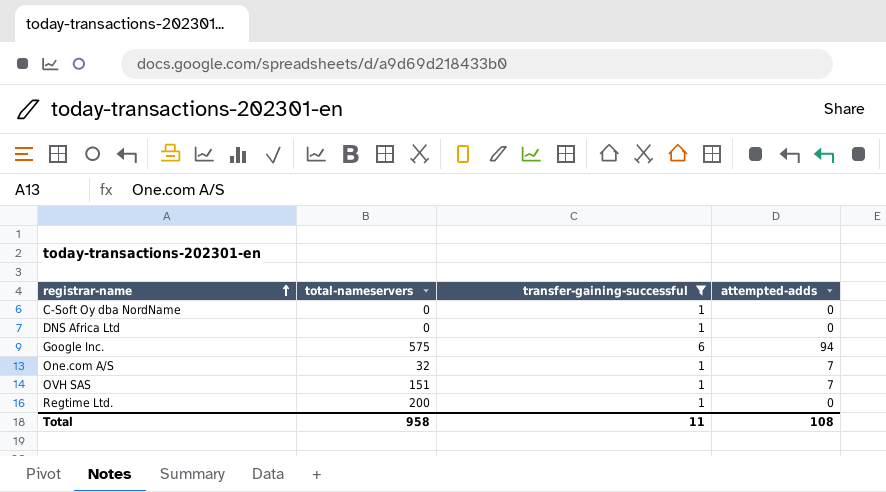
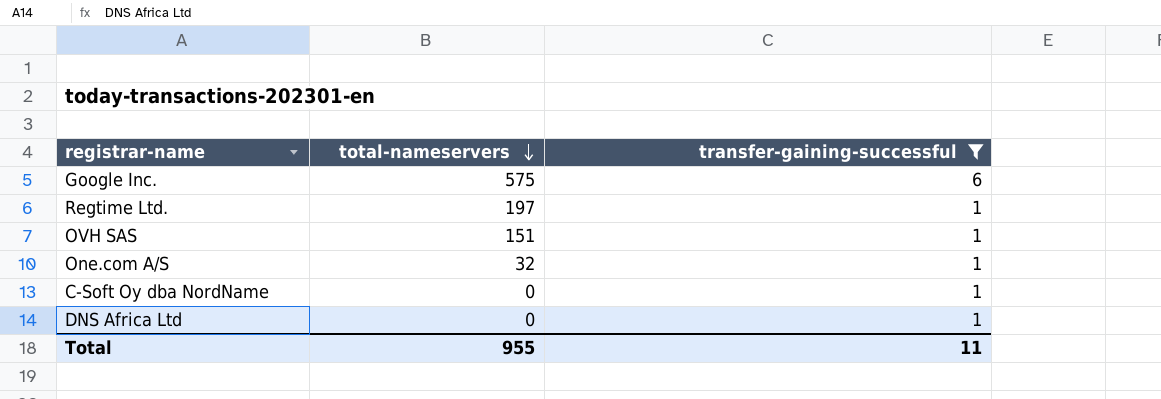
row order: registrar-name ascending -> total-nameservers descending
column attempted-adds | position: 4 -> none
Regtime Ltd. | total-nameservers: 200 -> 197
Total | total-nameservers: 958 -> 955

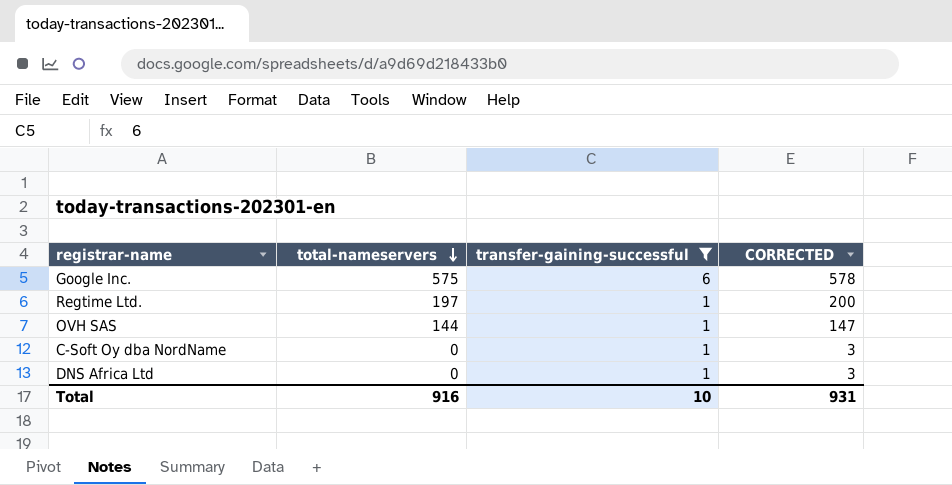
column CORRECTED | formula: none -> [total-nameservers] + 3
row One.com A/S: 32 | 1 -> none
OVH SAS | total-nameservers: 151 -> 144
Total | total-nameservers: 955 -> 916
Total | transfer-gaining-successful: 11 -> 10

